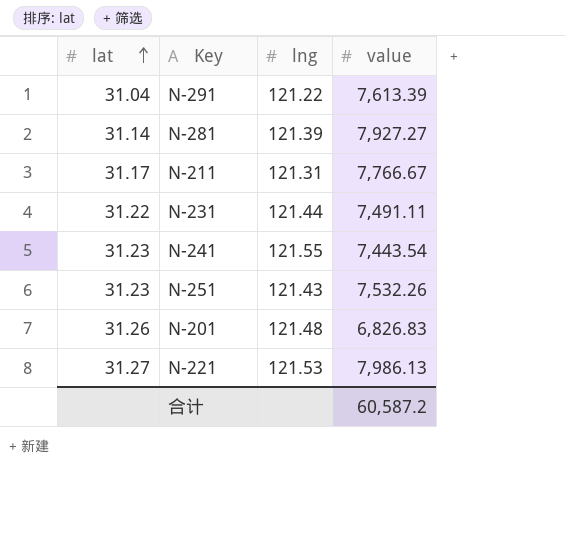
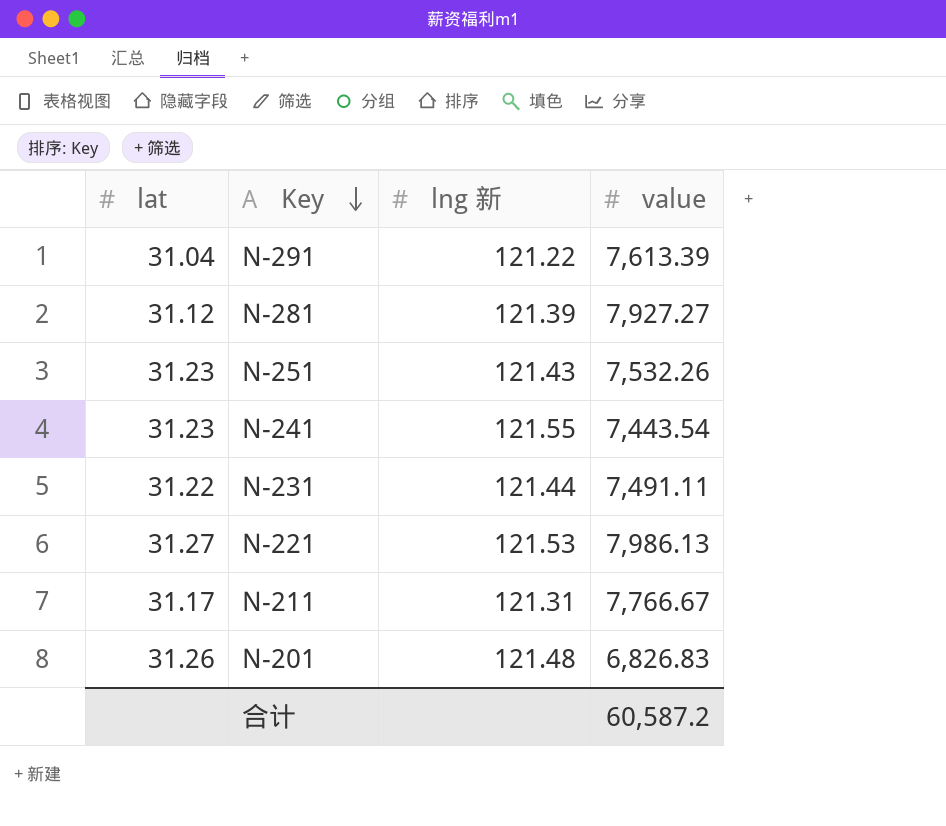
row order: lat ascending -> Key descending
column name: lng -> lng 新
N-281 | lat: 31.14 -> 31.12

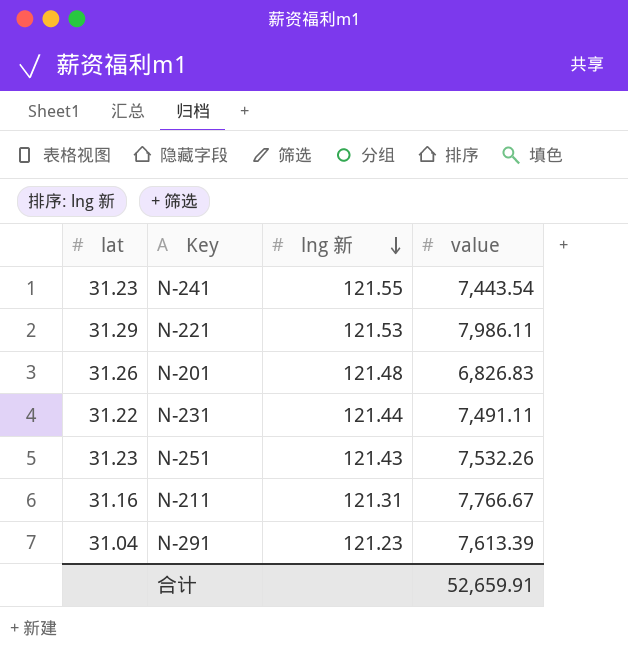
row order: Key descending -> lng 新 descending
row N-281: 31.12 | 121.39 | 7,927.27 -> none
N-221 | lat: 31.27 -> 31.29
N-221 | value: 7,986.13 -> 7,986.11
N-211 | lat: 31.17 -> 31.16
N-291 | lng 新: 121.22 -> 121.23
合计 | value: 60,587.2 -> 52,659.91

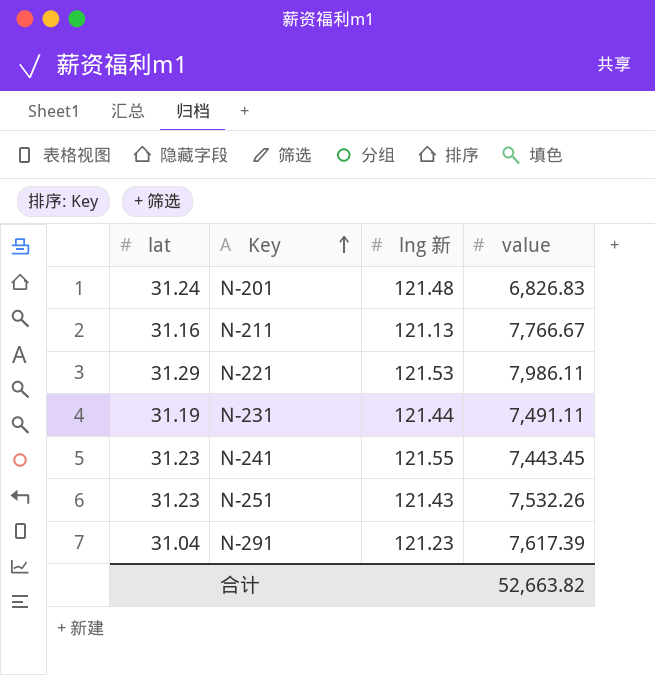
row order: lng 新 descending -> Key ascending
N-201 | lat: 31.26 -> 31.24
N-211 | lng 新: 121.31 -> 121.13
N-231 | lat: 31.22 -> 31.19
N-241 | value: 7,443.54 -> 7,443.45
N-291 | value: 7,613.39 -> 7,617.39
合计 | value: 52,659.91 -> 52,663.82

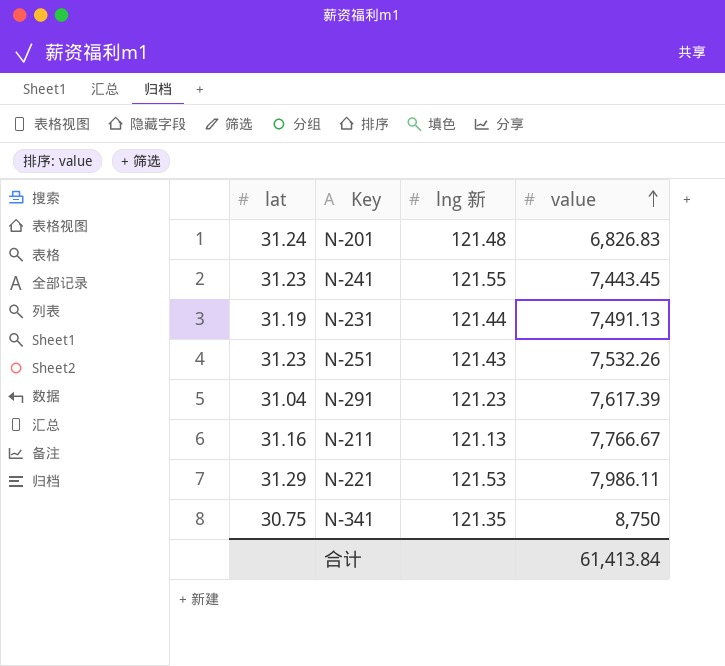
row order: Key ascending -> value ascending
N-231 | value: 7,491.11 -> 7,491.13
row N-341: none -> 30.75 | 121.35 | 8,750
合计 | value: 52,663.82 -> 61,413.84

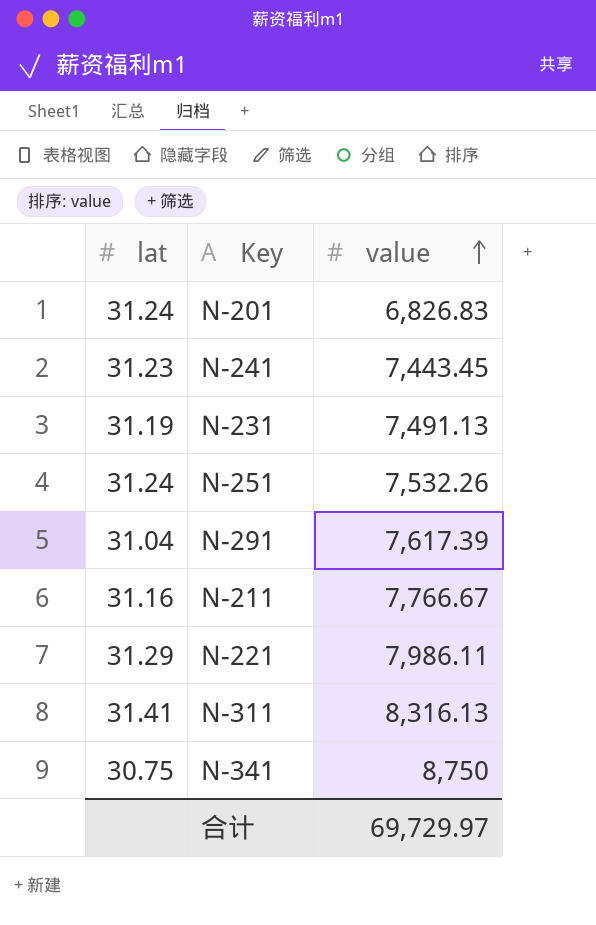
column lng 新 | position: 3 -> none
N-251 | lat: 31.23 -> 31.24
row N-311: none -> 31.41 | 8,316.13
合计 | value: 61,413.84 -> 69,729.97

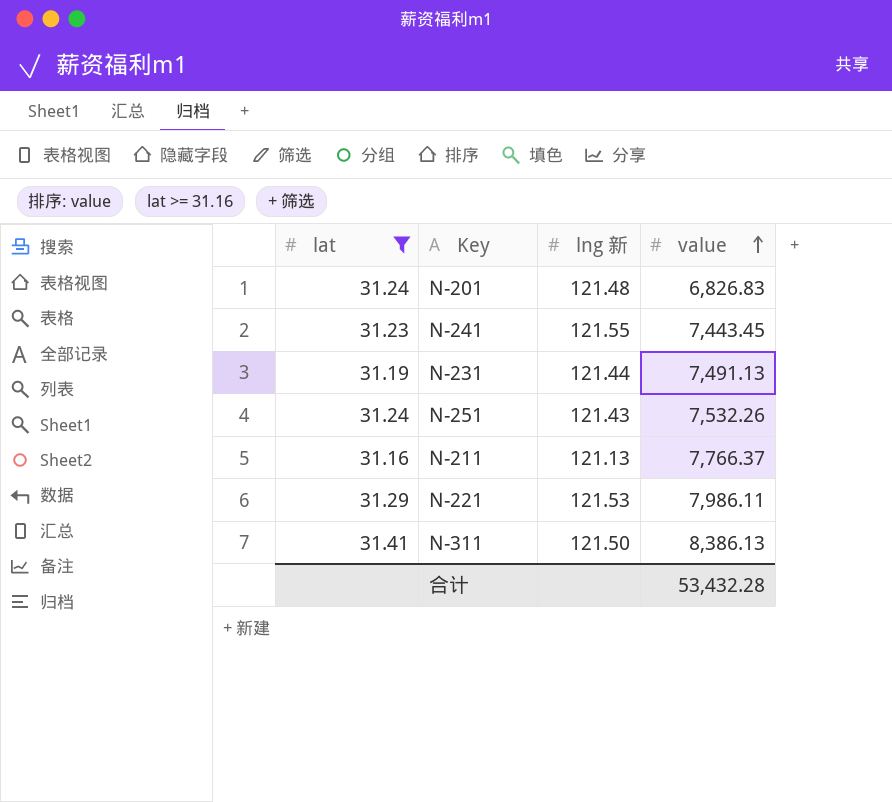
filter: none -> lat >= 31.16
column lng 新 | position: none -> 3
N-211 | value: 7,766.67 -> 7,766.37
N-311 | value: 8,316.13 -> 8,386.13
合计 | value: 69,729.97 -> 53,432.28

